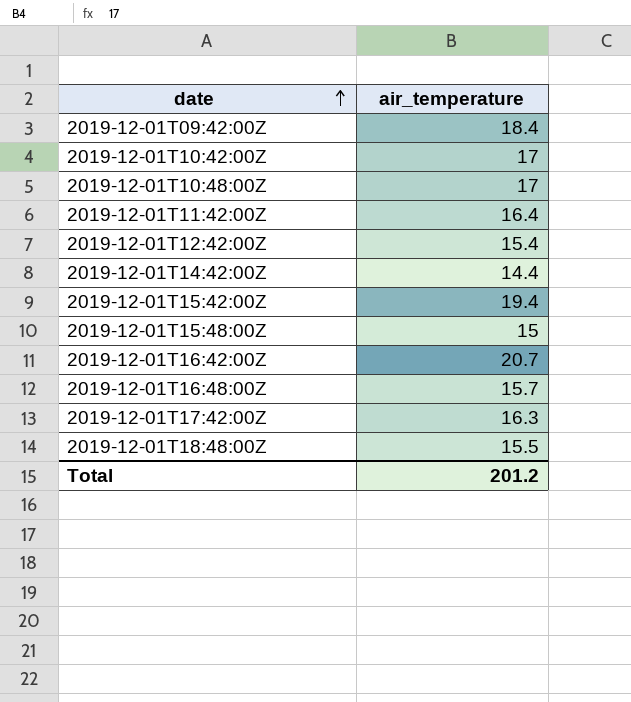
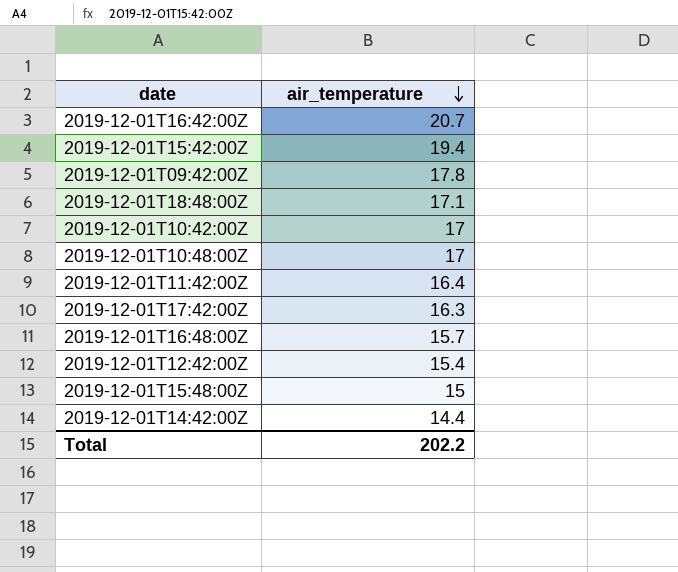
row order: date ascending -> air_temperature descending
2019-12-01T09:42:00Z | air_temperature: 18.4 -> 17.8
2019-12-01T18:48:00Z | air_temperature: 15.5 -> 17.1
Total | air_temperature: 201.2 -> 202.2

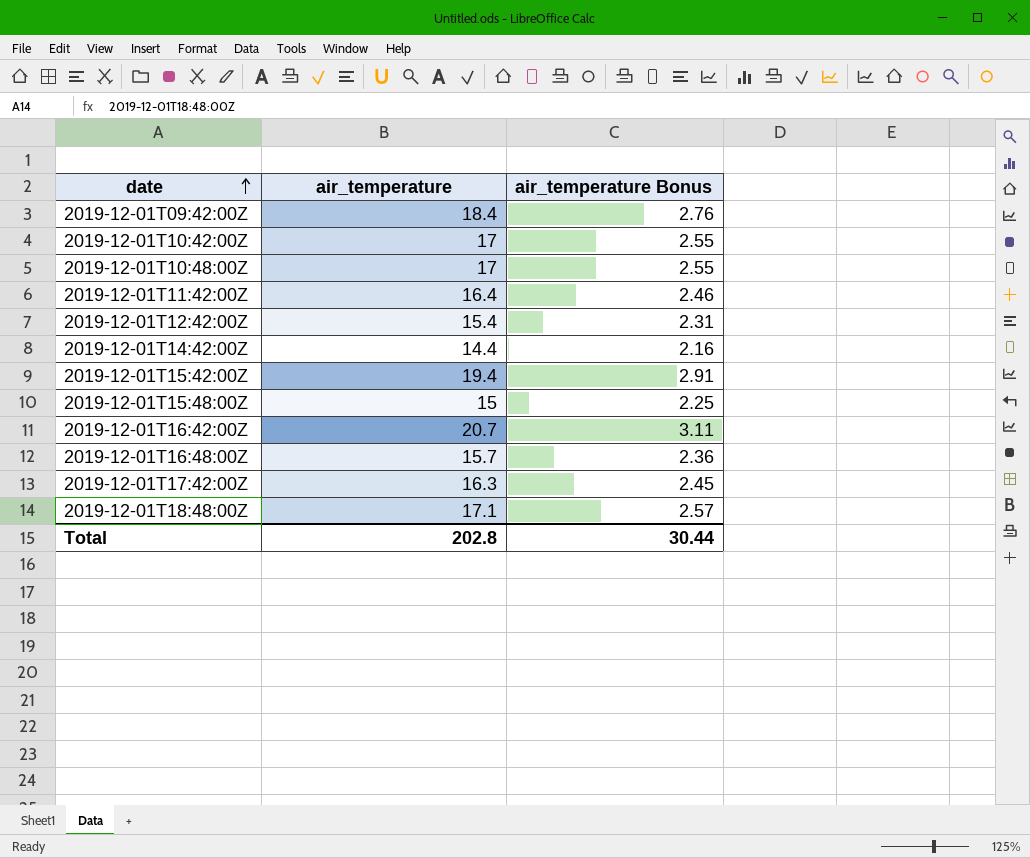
row order: air_temperature descending -> date ascending
column air_temperature Bonus | formula: none -> [air_temperature] * 0.15
2019-12-01T09:42:00Z | air_temperature: 17.8 -> 18.4
Total | air_temperature: 202.2 -> 202.8

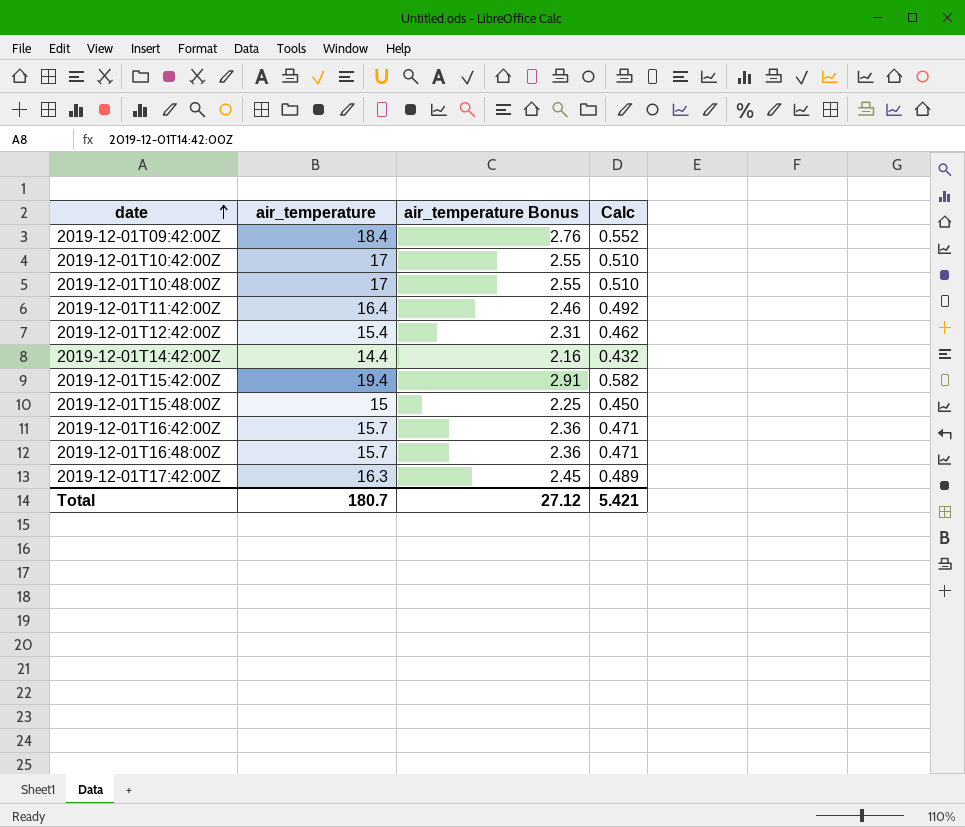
column Calc | formula: none -> [air_temperature] * 0.03
row 2019-12-01T18:48:00Z: 17.1 | 2.57 -> none
2019-12-01T16:42:00Z | air_temperature: 20.7 -> 15.7
2019-12-01T16:42:00Z | air_temperature Bonus: 3.11 -> 2.36
Total | air_temperature: 202.8 -> 180.7
Total | air_temperature Bonus: 30.44 -> 27.12

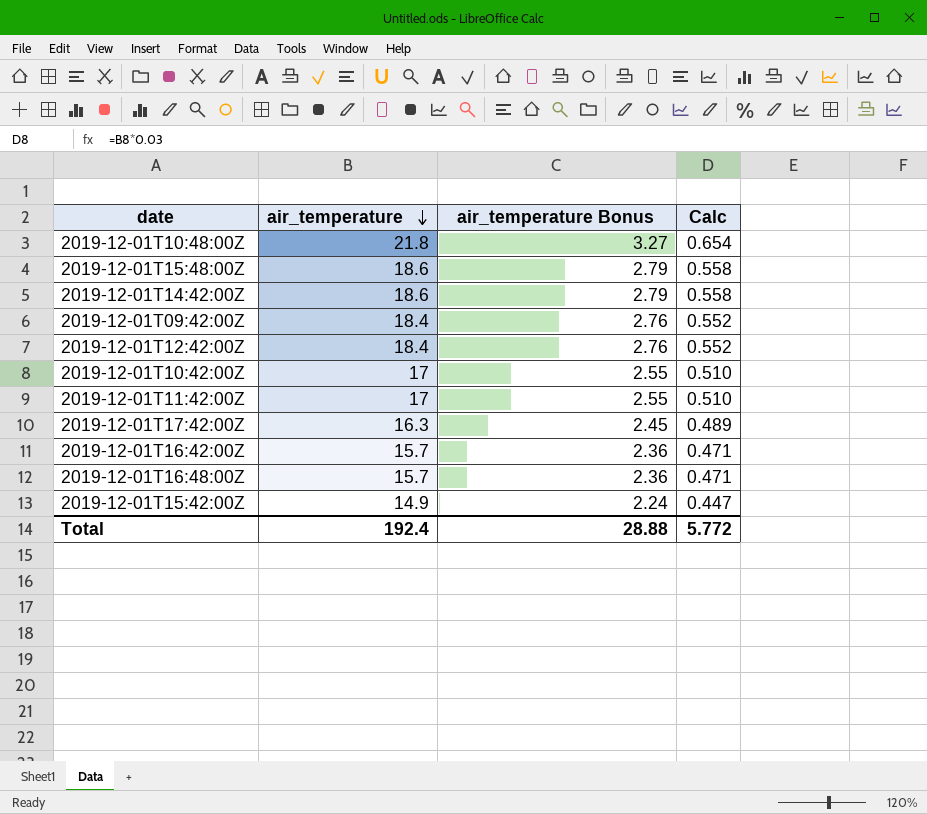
row order: date ascending -> air_temperature descending
2019-12-01T10:48:00Z | air_temperature: 17 -> 21.8
2019-12-01T10:48:00Z | air_temperature Bonus: 2.55 -> 3.27
2019-12-01T10:48:00Z | Calc: 0.510 -> 0.654
2019-12-01T15:48:00Z | air_temperature: 15 -> 18.6
2019-12-01T15:48:00Z | air_temperature Bonus: 2.25 -> 2.79
2019-12-01T15:48:00Z | Calc: 0.450 -> 0.558
2019-12-01T14:42:00Z | air_temperature: 14.4 -> 18.6
2019-12-01T14:42:00Z | air_temperature Bonus: 2.16 -> 2.79
2019-12-01T14:42:00Z | Calc: 0.432 -> 0.558
2019-12-01T12:42:00Z | air_temperature: 15.4 -> 18.4
2019-12-01T12:42:00Z | air_temperature Bonus: 2.31 -> 2.76
2019-12-01T12:42:00Z | Calc: 0.462 -> 0.552
2019-12-01T11:42:00Z | air_temperature: 16.4 -> 17
2019-12-01T11:42:00Z | air_temperature Bonus: 2.46 -> 2.55
2019-12-01T11:42:00Z | Calc: 0.492 -> 0.510
2019-12-01T15:42:00Z | air_temperature: 19.4 -> 14.9
2019-12-01T15:42:00Z | air_temperature Bonus: 2.91 -> 2.24
2019-12-01T15:42:00Z | Calc: 0.582 -> 0.447
Total | air_temperature: 180.7 -> 192.4
Total | air_temperature Bonus: 27.12 -> 28.88
Total | Calc: 5.421 -> 5.772

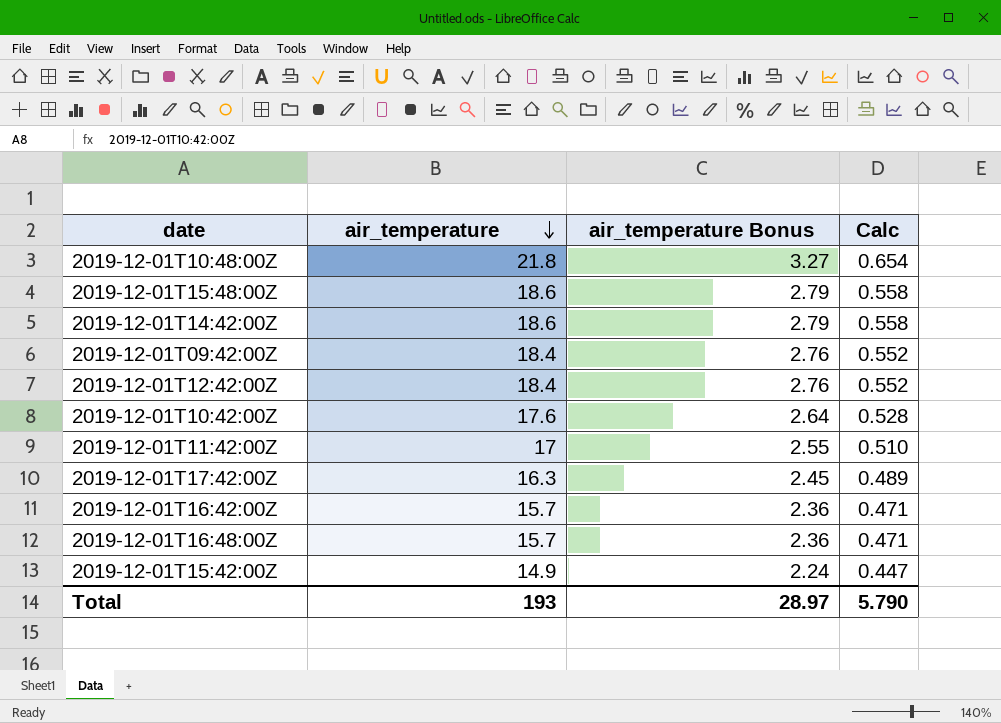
2019-12-01T10:42:00Z | air_temperature: 17 -> 17.6
2019-12-01T10:42:00Z | air_temperature Bonus: 2.55 -> 2.64
2019-12-01T10:42:00Z | Calc: 0.510 -> 0.528
Total | air_temperature: 192.4 -> 193
Total | air_temperature Bonus: 28.88 -> 28.97
Total | Calc: 5.772 -> 5.790

